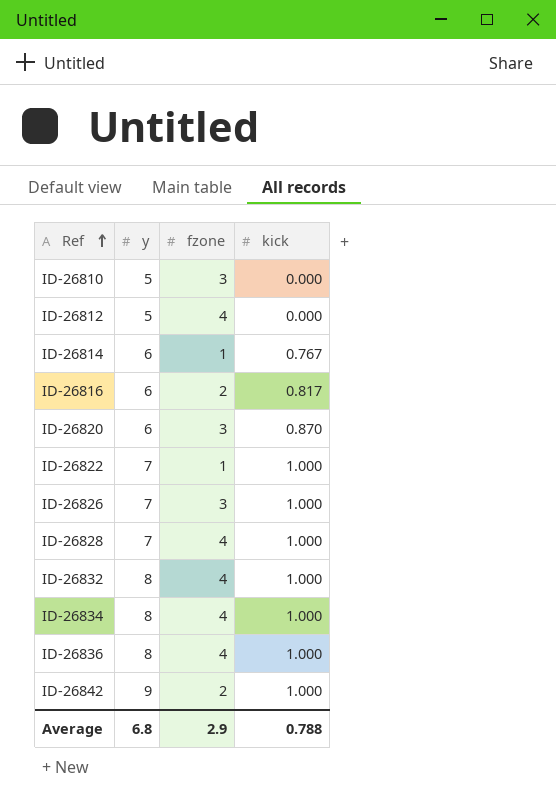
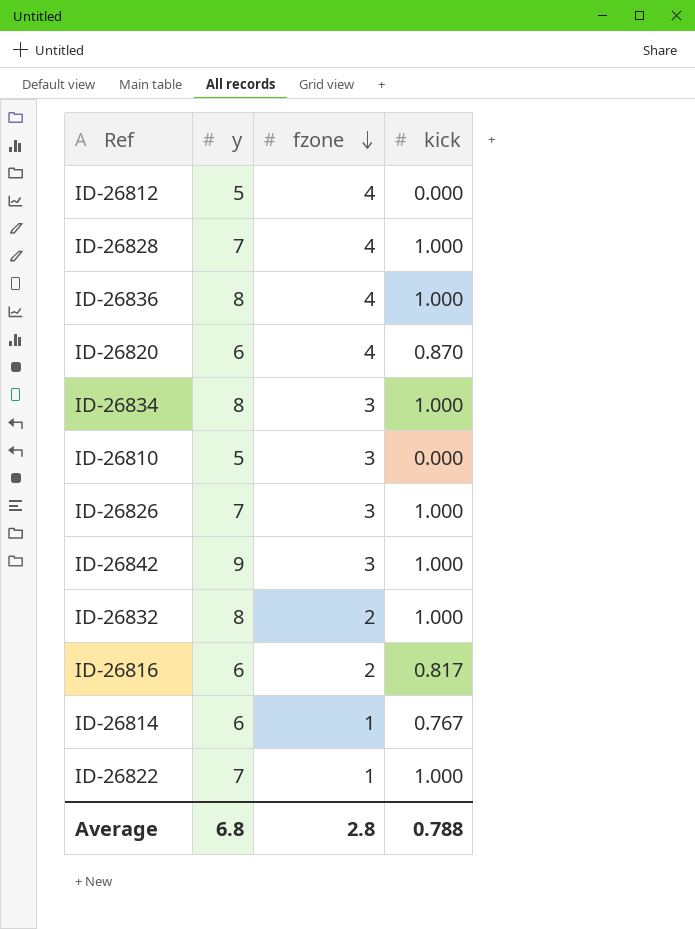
row order: Ref ascending -> fzone descending
ID-26820 | fzone: 3 -> 4
ID-26834 | fzone: 4 -> 3
ID-26842 | fzone: 2 -> 3
ID-26832 | fzone: 4 -> 2
Average | fzone: 2.9 -> 2.8

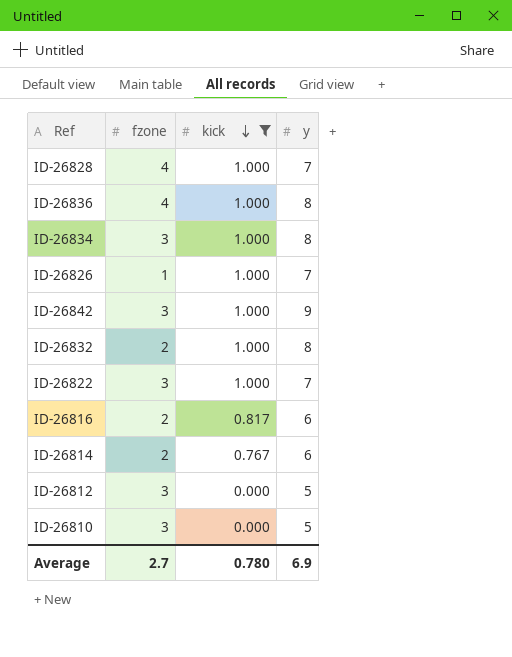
filter: none -> kick != 0.870
row order: fzone descending -> kick descending
column y | position: 2 -> 4
ID-26826 | fzone: 3 -> 1
ID-26822 | fzone: 1 -> 3
ID-26814 | fzone: 1 -> 2
ID-26812 | fzone: 4 -> 3
Average | fzone: 2.8 -> 2.7
Average | kick: 0.788 -> 0.780
Average | y: 6.8 -> 6.9

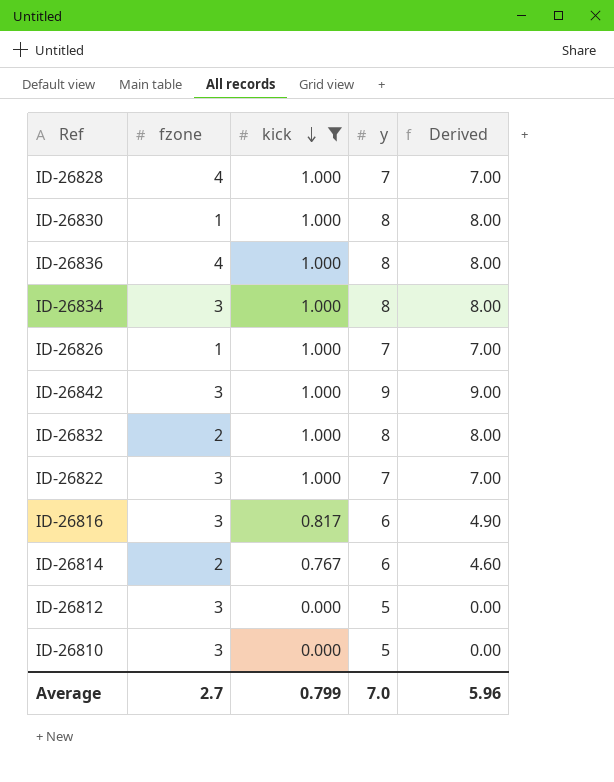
column Derived | formula: none -> [kick] * [y]
row ID-26830: none -> 1 | 1.000 | 8 | 8.00
ID-26816 | fzone: 2 -> 3
Average | kick: 0.780 -> 0.799
Average | y: 6.9 -> 7.0

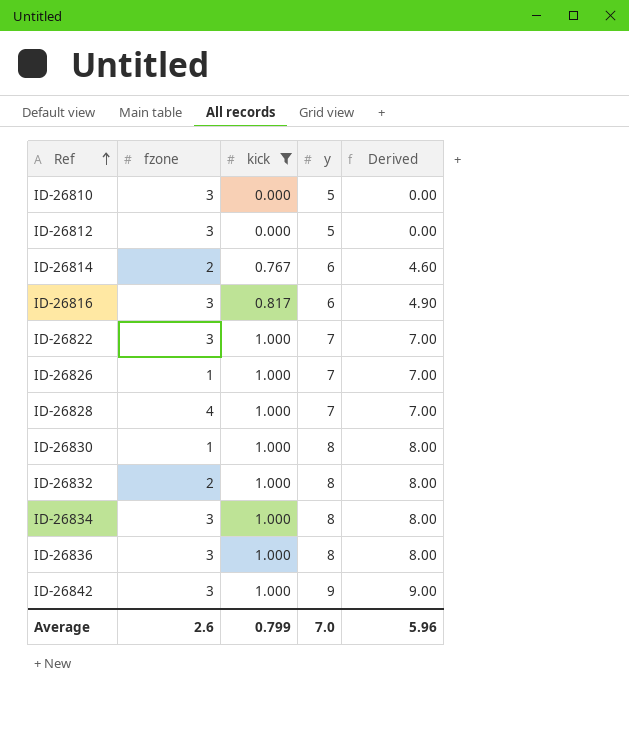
row order: kick descending -> Ref ascending
ID-26836 | fzone: 4 -> 3
Average | fzone: 2.7 -> 2.6

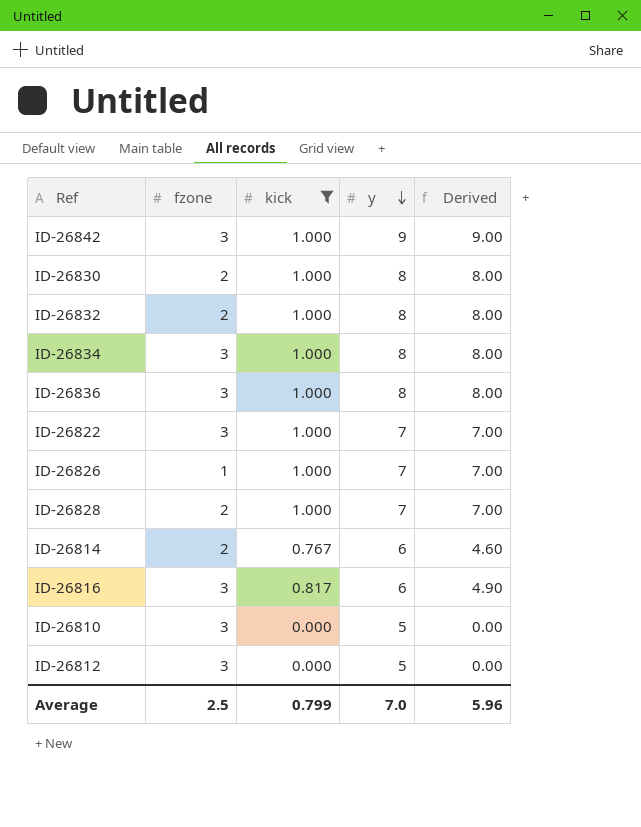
row order: Ref ascending -> y descending
ID-26830 | fzone: 1 -> 2
ID-26828 | fzone: 4 -> 2
Average | fzone: 2.6 -> 2.5

